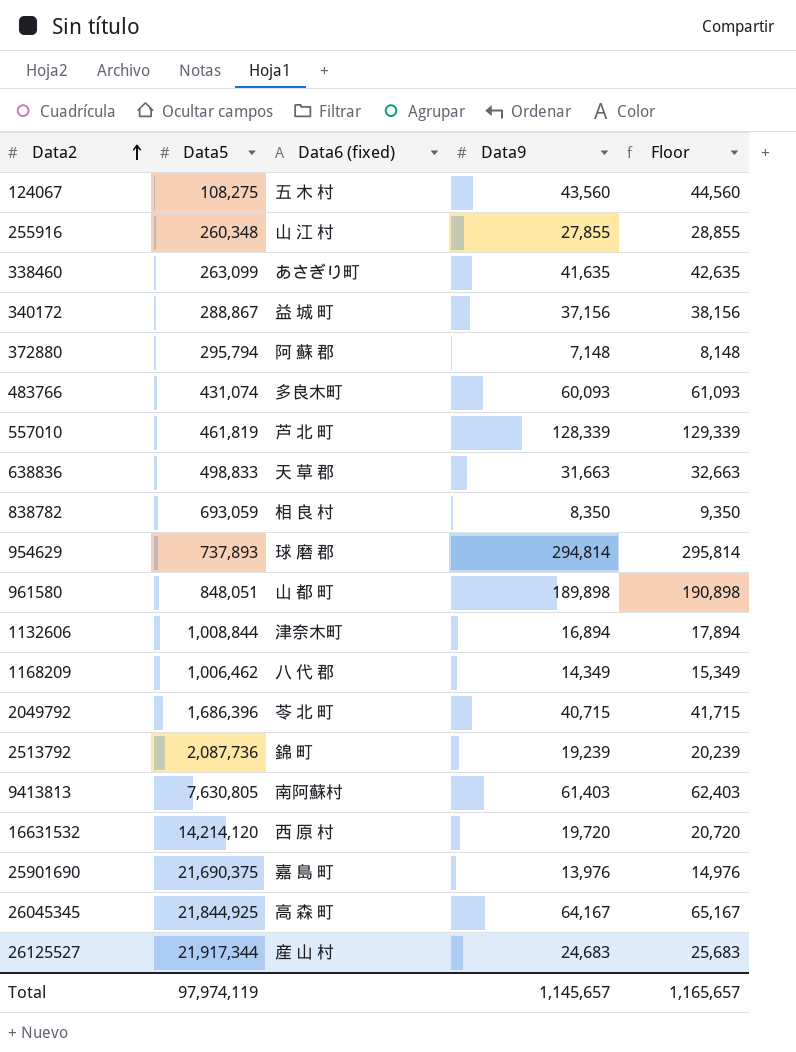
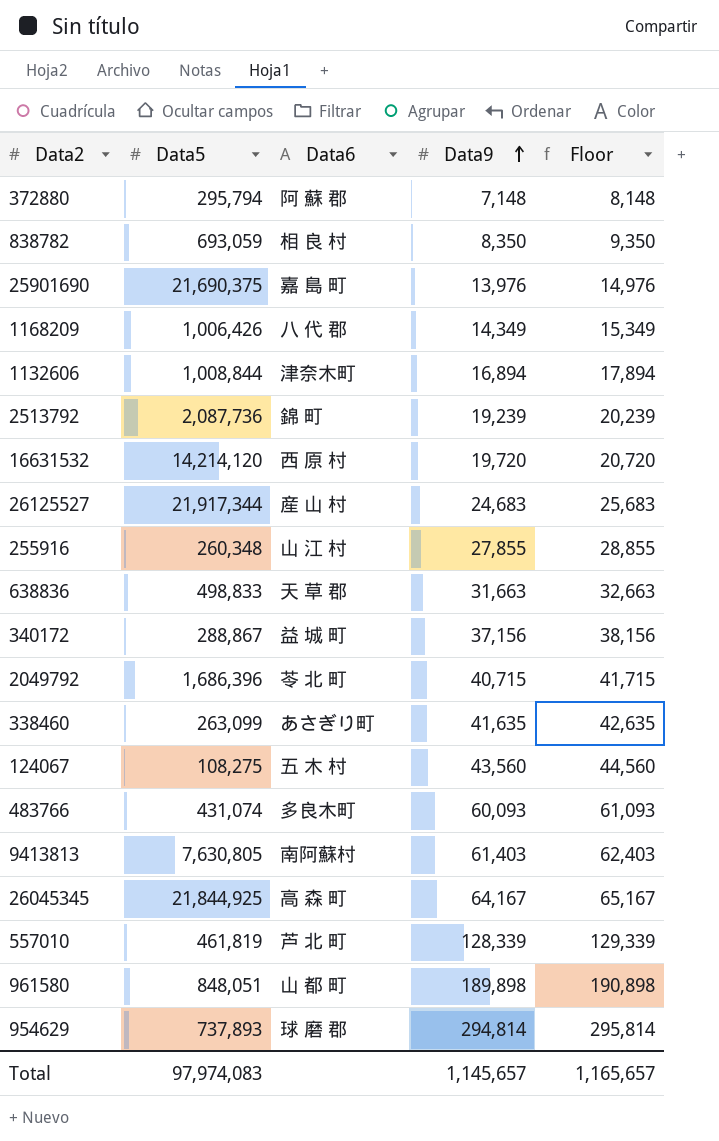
row order: Data2 ascending -> Data9 ascending
column name: Data6 (fixed) -> Data6
1168209 | Data5: 1,006,462 -> 1,006,426
Total | Data5: 97,974,119 -> 97,974,083

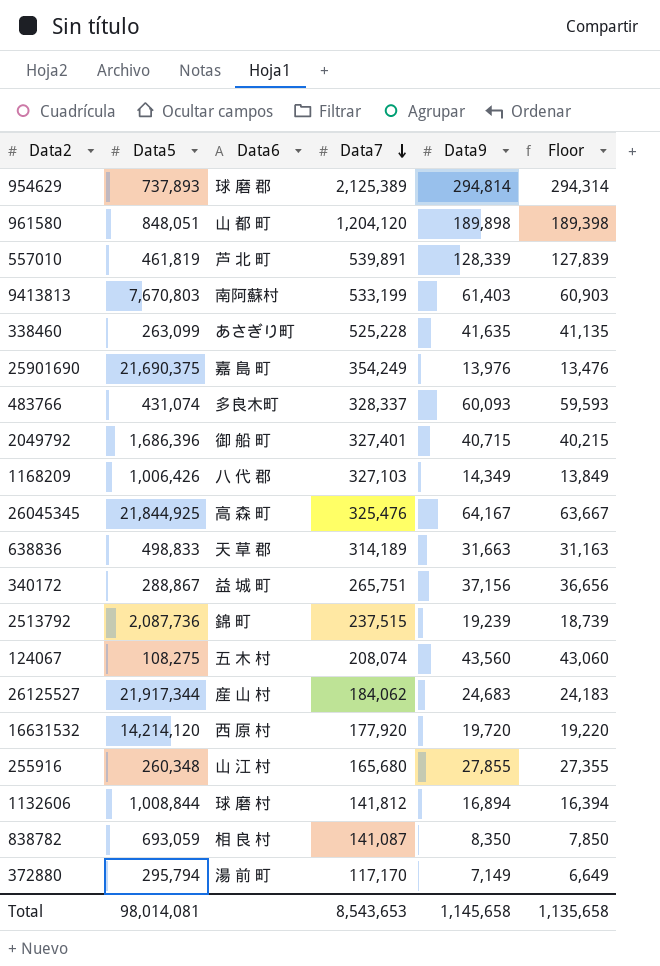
row order: Data9 ascending -> Data7 descending
column Data7 | position: none -> 4
column Floor | formula: [Data9] + 1000 -> [Data9] - 500
9413813 | Data5: 7,630,805 -> 7,670,803
2049792 | Data6: 苓 北 町 -> 御 船 町
1132606 | Data6: 津奈木町 -> 球 磨 村
372880 | Data6: 阿 蘇 郡 -> 湯 前 町
372880 | Data9: 7,148 -> 7,149
Total | Data5: 97,974,083 -> 98,014,081
Total | Data9: 1,145,657 -> 1,145,658
Total | Floor: 1,165,657 -> 1,135,658

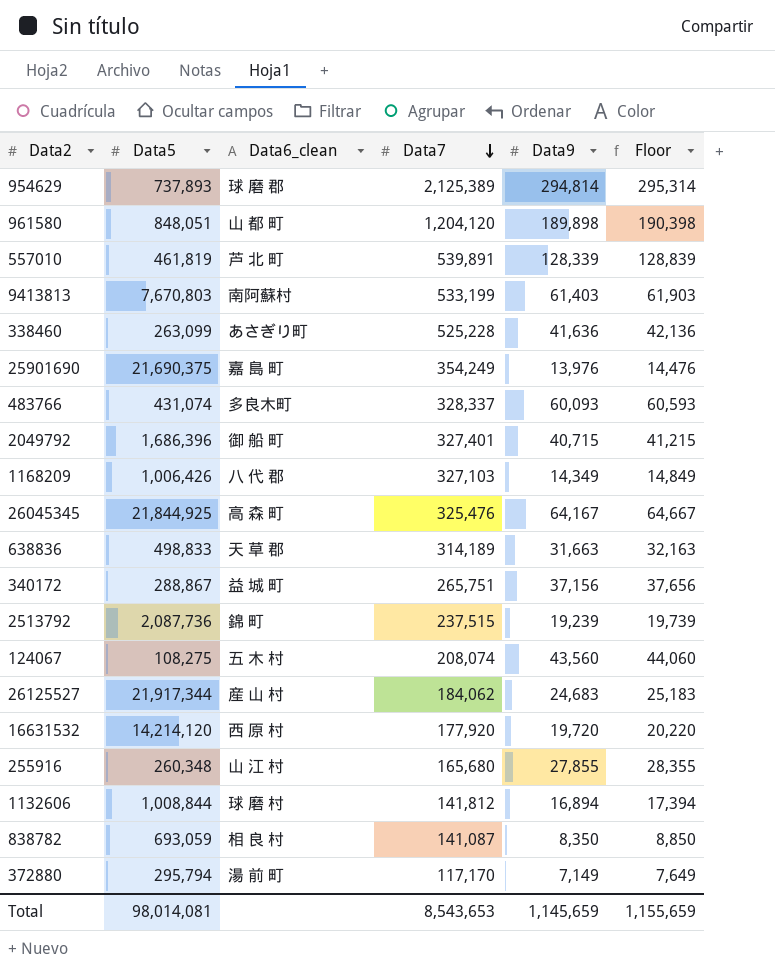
column name: Data6 -> Data6_clean
column Floor | formula: [Data9] - 500 -> [Data9] + 500
338460 | Data9: 41,635 -> 41,636
Total | Data9: 1,145,658 -> 1,145,659
Total | Floor: 1,135,658 -> 1,155,659

